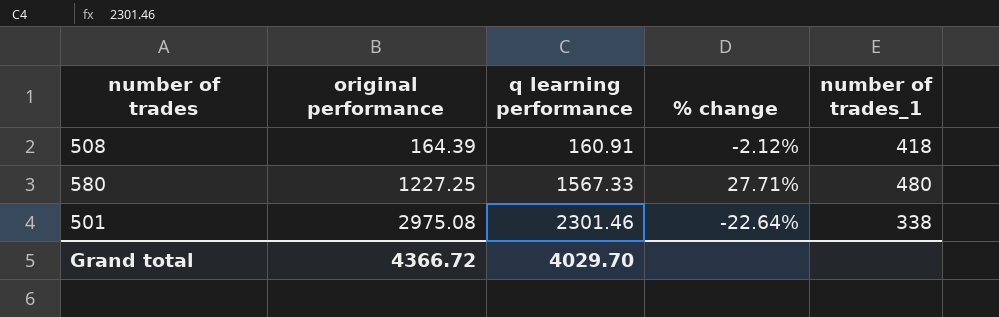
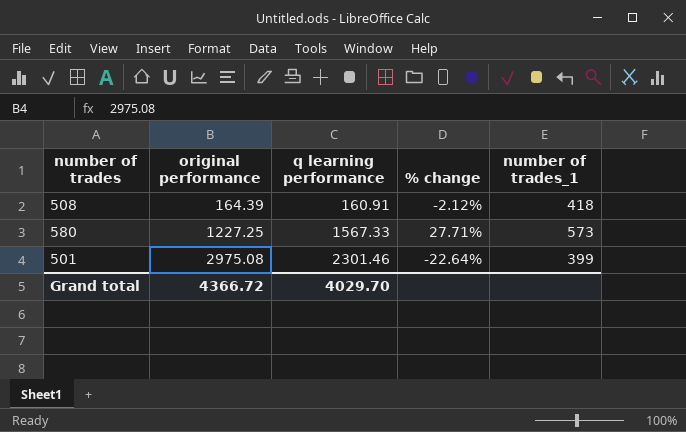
580 | number of trades_1: 480 -> 573
501 | number of trades_1: 338 -> 399

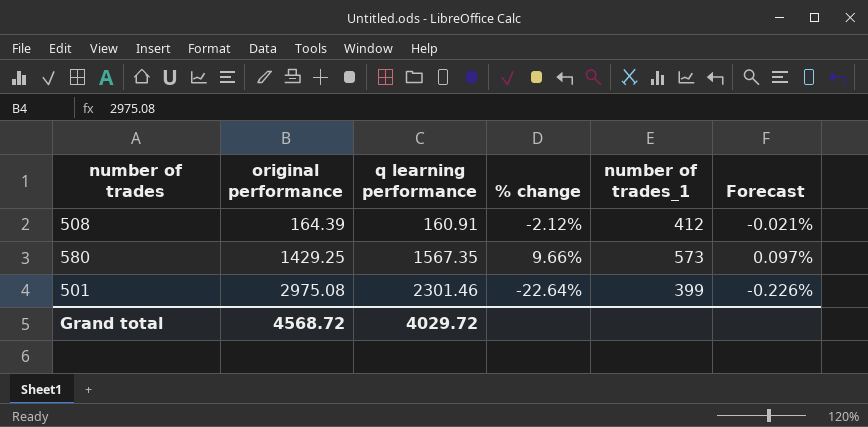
column Forecast | formula: none -> [% change] * 0.01
508 | number of trades_1: 418 -> 412
580 | original performance: 1227.25 -> 1429.25
580 | q learning performance: 1567.33 -> 1567.35
580 | % change: 27.71% -> 9.66%
Grand total | original performance: 4366.72 -> 4568.72
Grand total | q learning performance: 4029.70 -> 4029.72

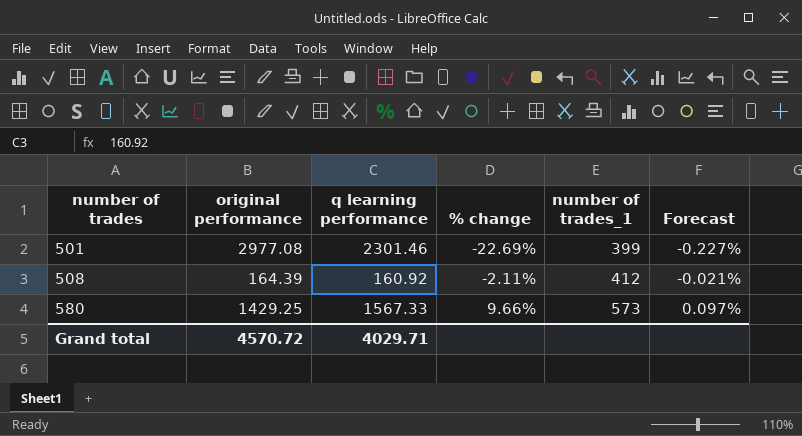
row order: original performance ascending -> number of trades ascending
501 | original performance: 2975.08 -> 2977.08
501 | % change: -22.64% -> -22.69%
501 | Forecast: -0.226% -> -0.227%
508 | q learning performance: 160.91 -> 160.92
508 | % change: -2.12% -> -2.11%
580 | q learning performance: 1567.35 -> 1567.33
Grand total | original performance: 4568.72 -> 4570.72
Grand total | q learning performance: 4029.72 -> 4029.71

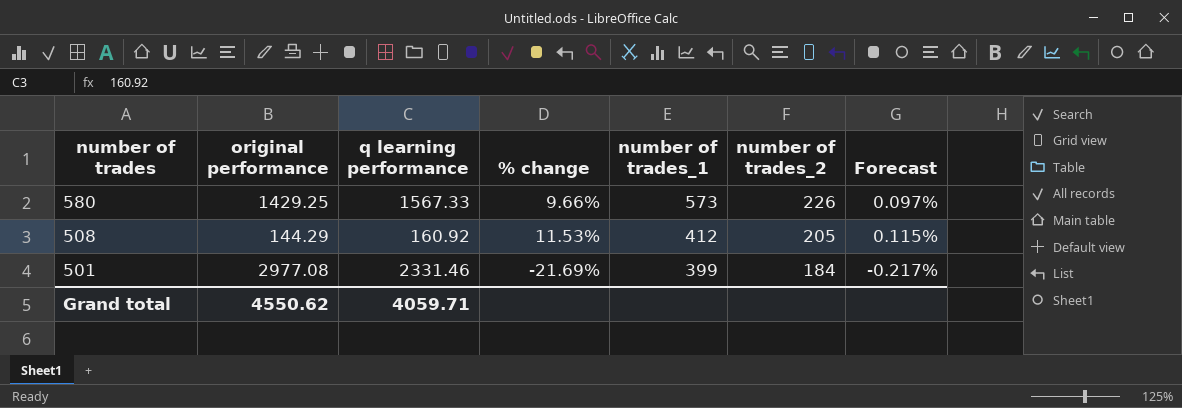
row order: number of trades ascending -> number of trades descending
column number of trades_2 | position: none -> 6
508 | original performance: 164.39 -> 144.29
508 | % change: -2.11% -> 11.53%
508 | Forecast: -0.021% -> 0.115%
501 | q learning performance: 2301.46 -> 2331.46
501 | % change: -22.69% -> -21.69%
501 | Forecast: -0.227% -> -0.217%
Grand total | original performance: 4570.72 -> 4550.62
Grand total | q learning performance: 4029.71 -> 4059.71

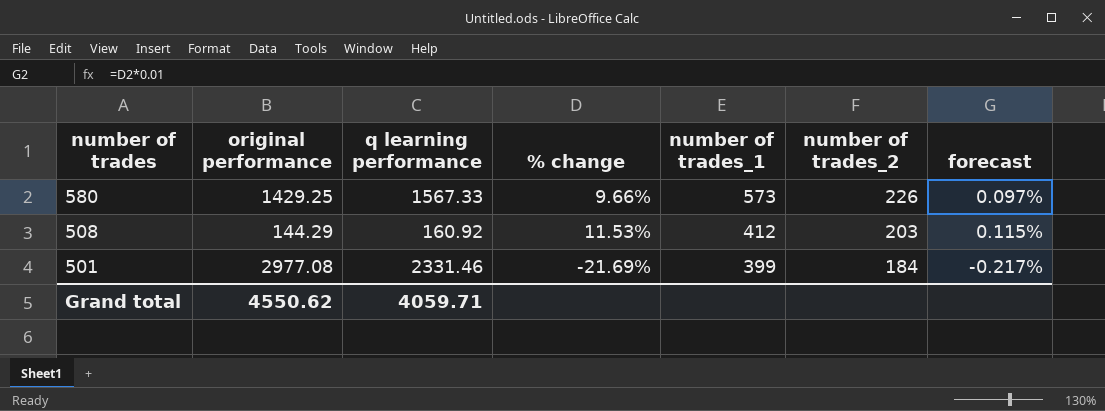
column name: Forecast -> forecast
508 | number of trades_2: 205 -> 203

